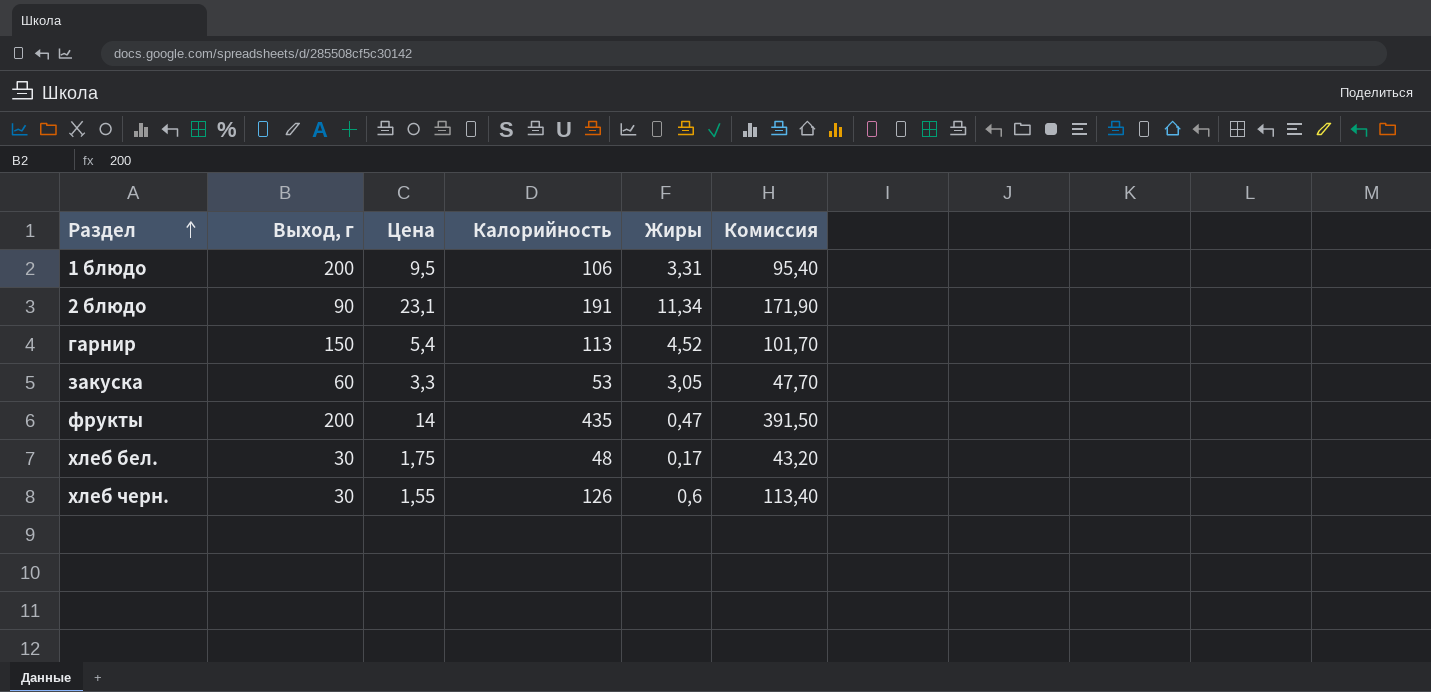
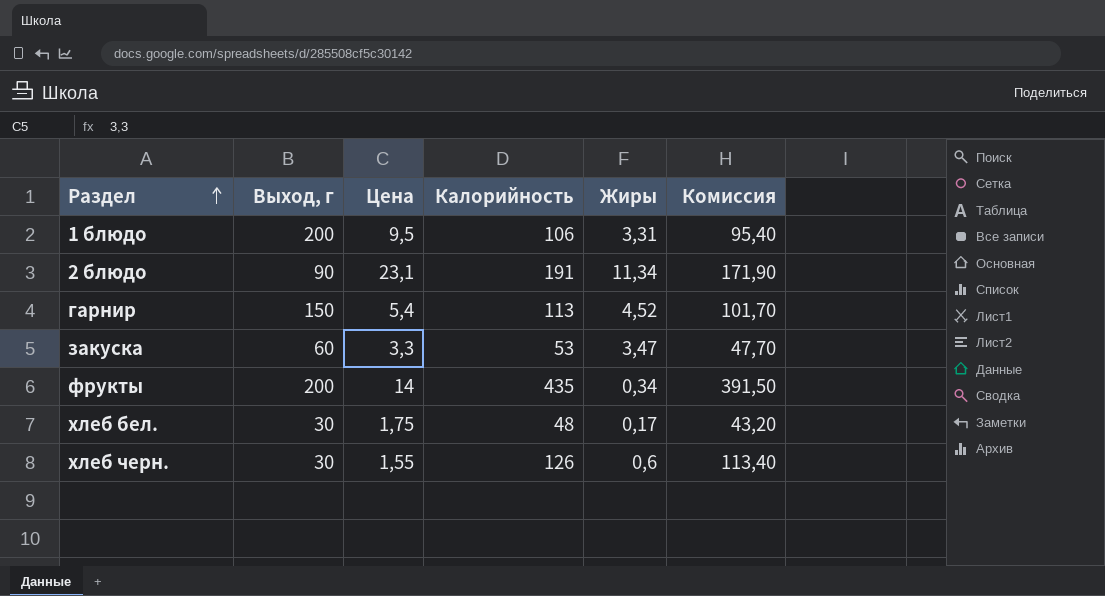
закуска | Жиры: 3,05 -> 3,47
фрукты | Жиры: 0,47 -> 0,34

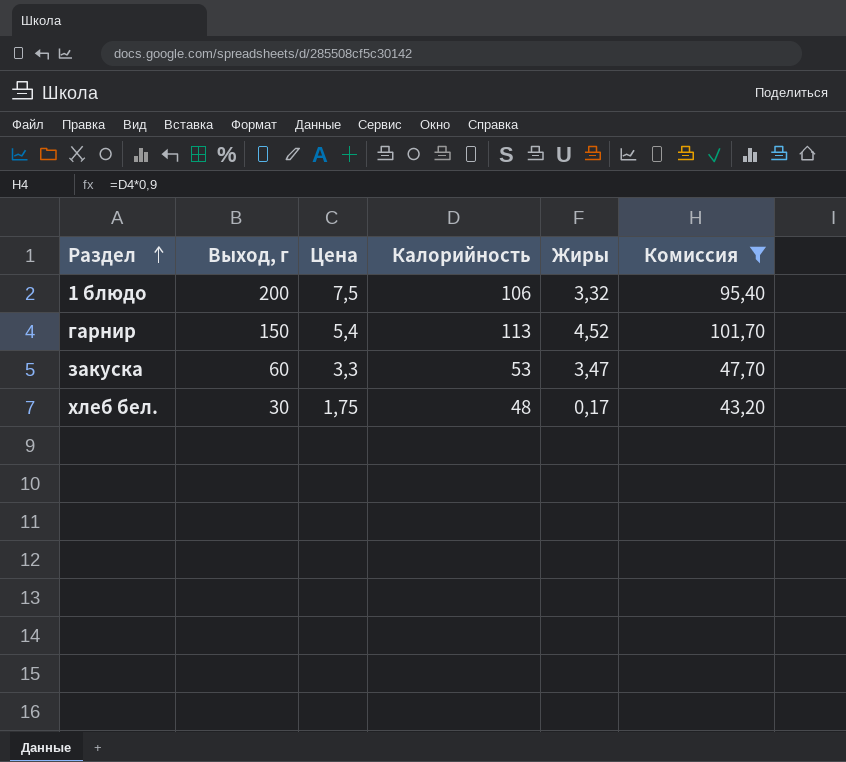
filter: none -> Комиссия <= 101,70
1 блюдо | Цена: 9,5 -> 7,5
1 блюдо | Жиры: 3,31 -> 3,32

